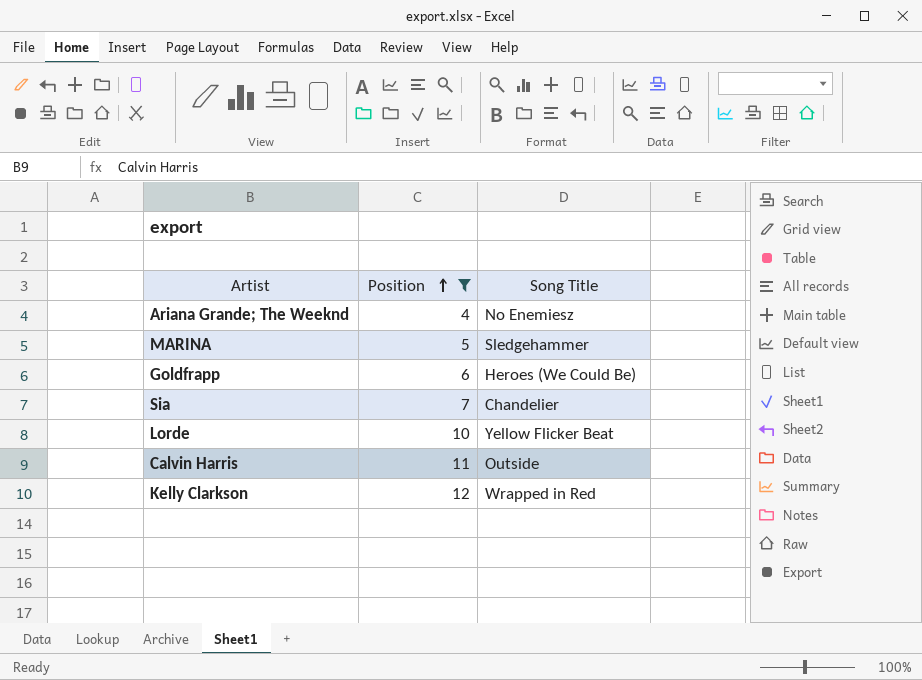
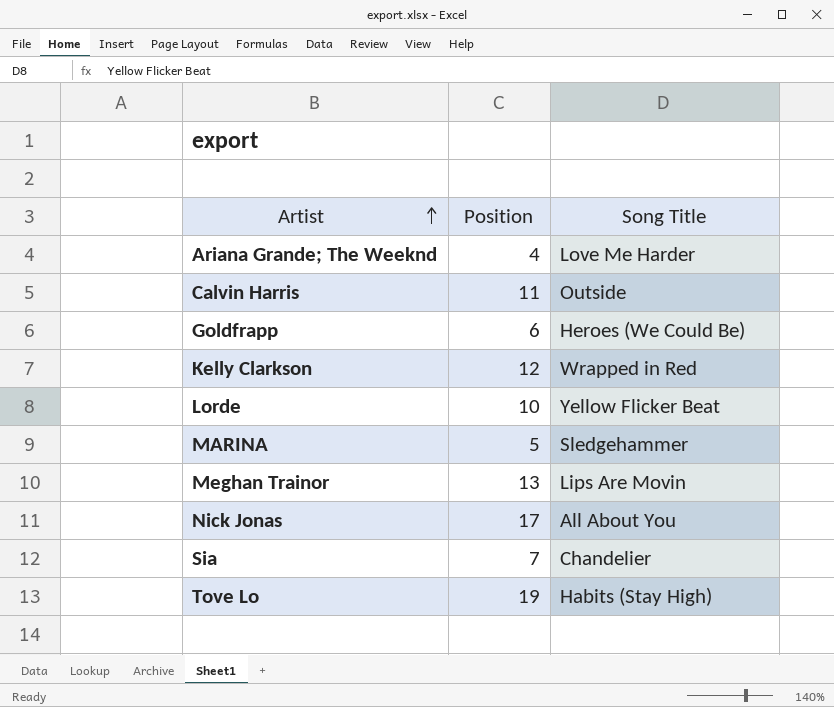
filter: Position <= 12 -> none
row order: Position ascending -> Artist ascending
Ariana Grande; The Weeknd | Song Title: No Enemiesz -> Love Me Harder

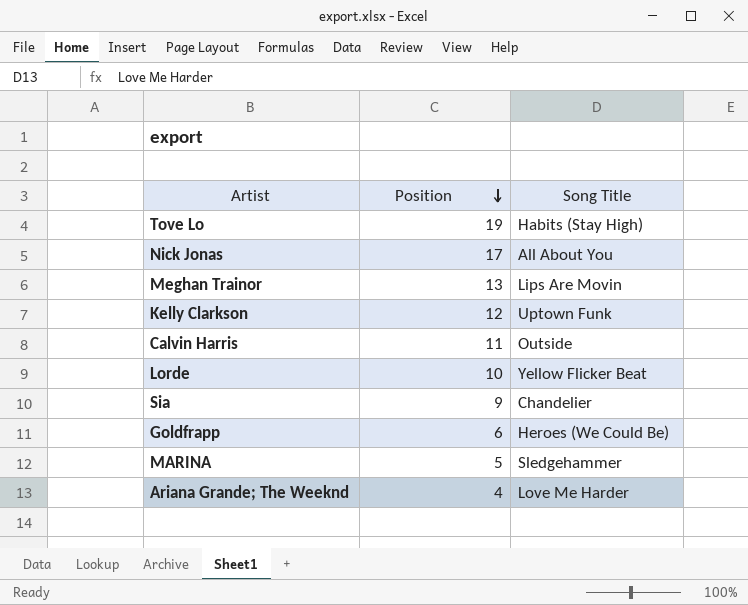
row order: Artist ascending -> Position descending
Kelly Clarkson | Song Title: Wrapped in Red -> Uptown Funk
Sia | Position: 7 -> 9

